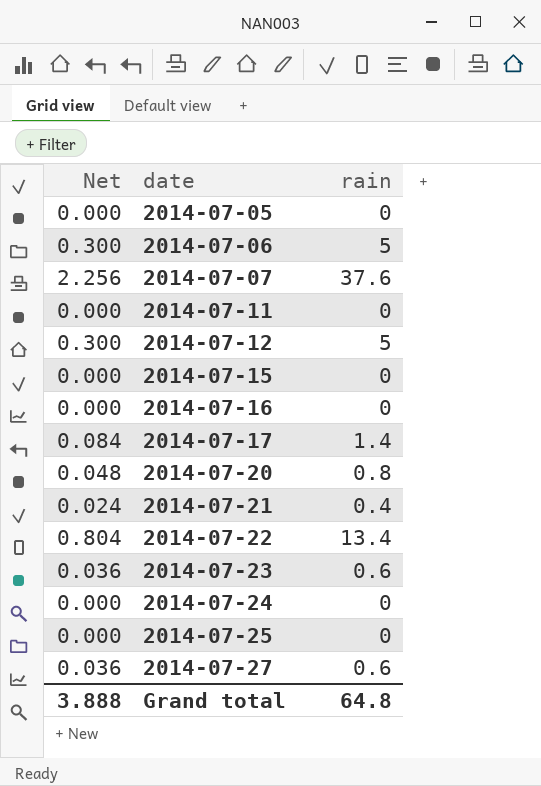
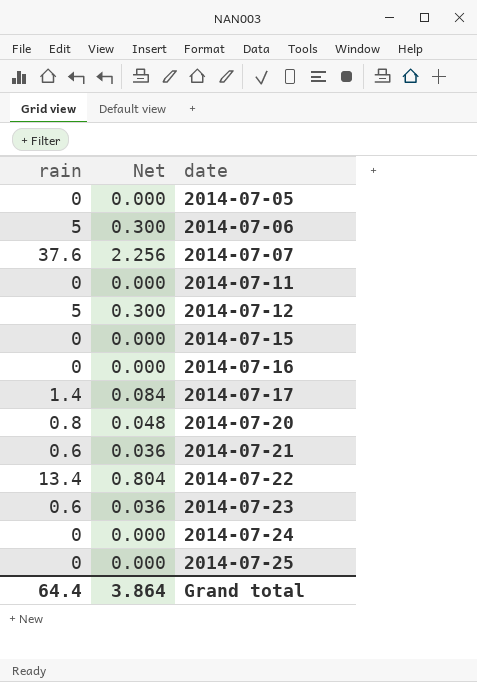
column rain | position: 3 -> 1
row 2014-07-27: 0.036 | 0.6 -> none
2014-07-21 | rain: 0.4 -> 0.6
2014-07-21 | Net: 0.024 -> 0.036
Grand total | rain: 64.8 -> 64.4
Grand total | Net: 3.888 -> 3.864

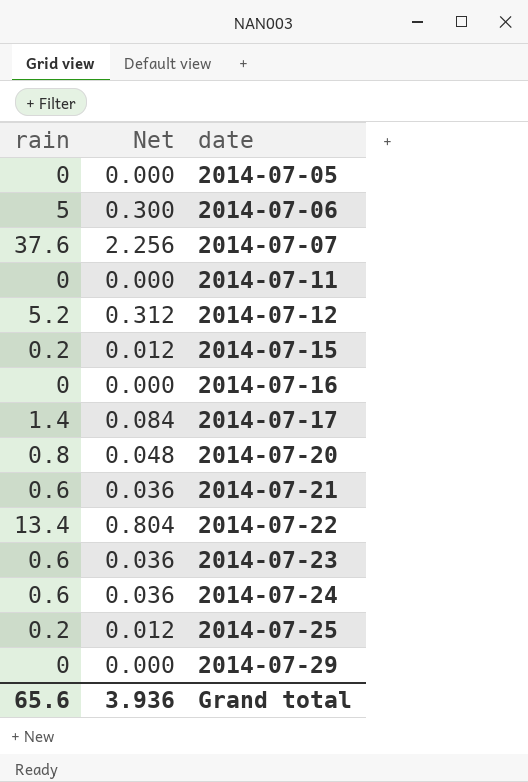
2014-07-12 | rain: 5 -> 5.2
2014-07-12 | Net: 0.300 -> 0.312
2014-07-15 | rain: 0 -> 0.2
2014-07-15 | Net: 0.000 -> 0.012
2014-07-24 | rain: 0 -> 0.6
2014-07-24 | Net: 0.000 -> 0.036
2014-07-25 | rain: 0 -> 0.2
2014-07-25 | Net: 0.000 -> 0.012
row 2014-07-29: none -> 0 | 0.000
Grand total | rain: 64.4 -> 65.6
Grand total | Net: 3.864 -> 3.936

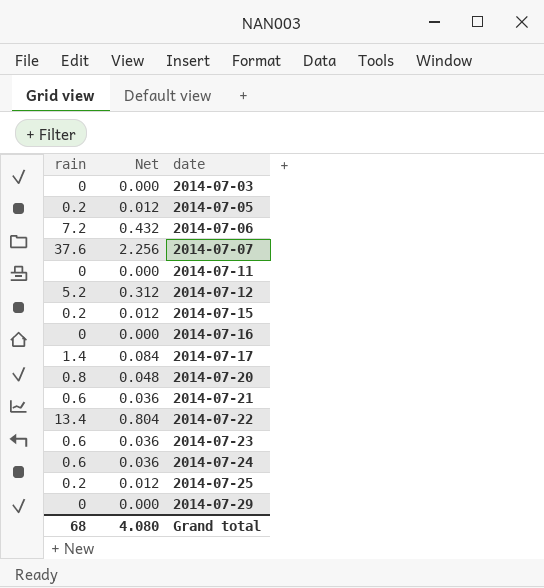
row 2014-07-03: none -> 0 | 0.000
2014-07-05 | rain: 0 -> 0.2
2014-07-05 | Net: 0.000 -> 0.012
2014-07-06 | rain: 5 -> 7.2
2014-07-06 | Net: 0.300 -> 0.432
Grand total | rain: 65.6 -> 68
Grand total | Net: 3.936 -> 4.080

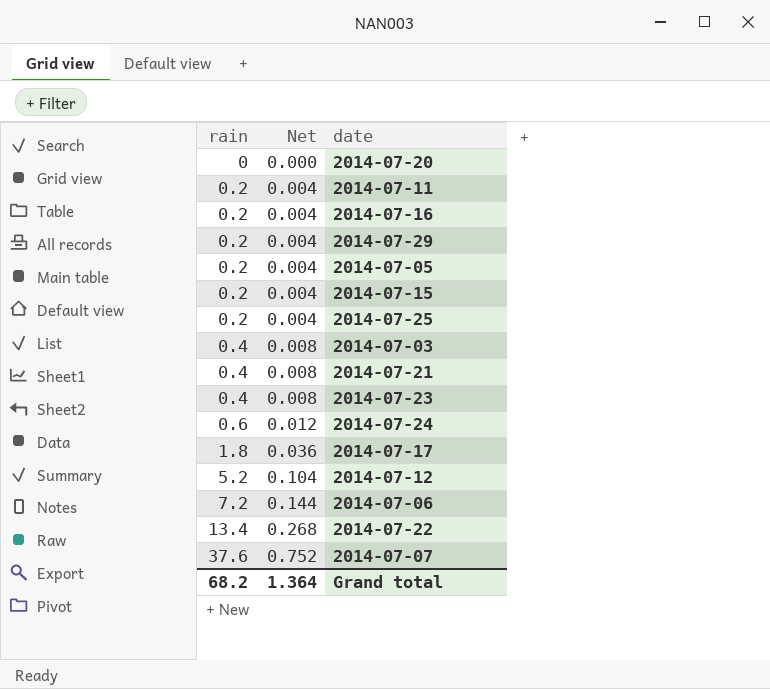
row order: date ascending -> rain ascending
column Net | formula: [rain] * 0.06 -> [rain] * 0.02
2014-07-20 | rain: 0.8 -> 0
2014-07-11 | rain: 0 -> 0.2
2014-07-16 | rain: 0 -> 0.2
2014-07-29 | rain: 0 -> 0.2
2014-07-03 | rain: 0 -> 0.4
2014-07-21 | rain: 0.6 -> 0.4
2014-07-23 | rain: 0.6 -> 0.4
2014-07-17 | rain: 1.4 -> 1.8
Grand total | rain: 68 -> 68.2
Grand total | Net: 4.080 -> 1.364

